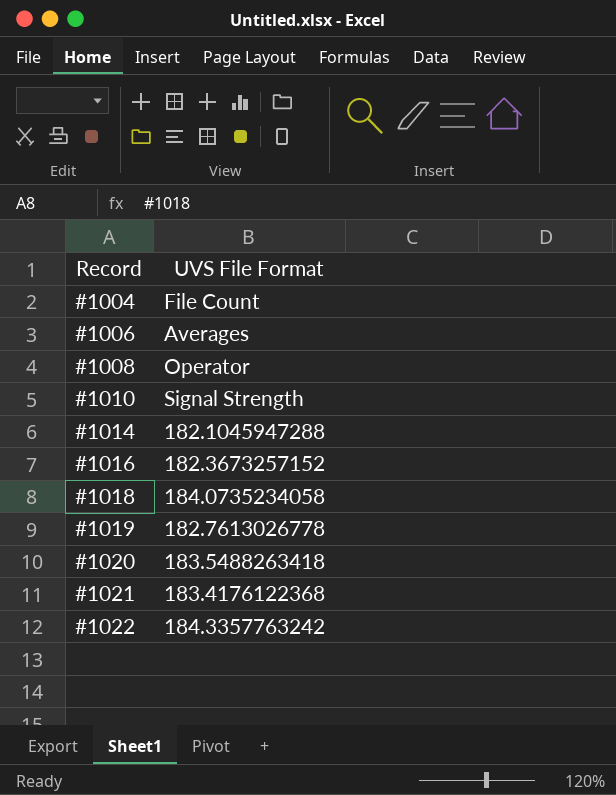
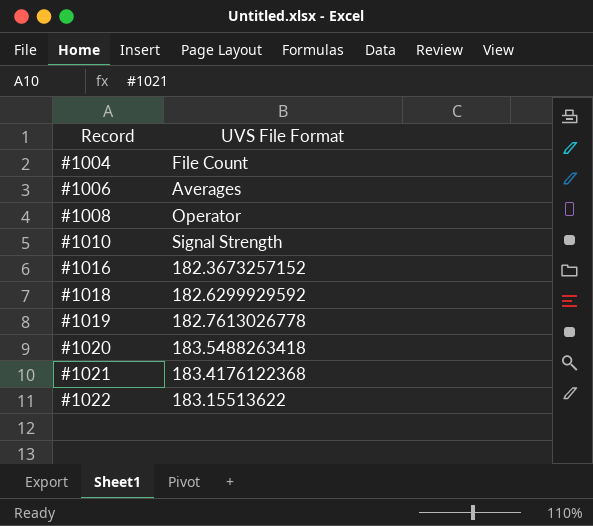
row #1014: 182.1045947288 -> none
#1018 | UVS File Format: 184.0735234058 -> 182.6299929592
#1022 | UVS File Format: 184.3357763242 -> 183.15513622

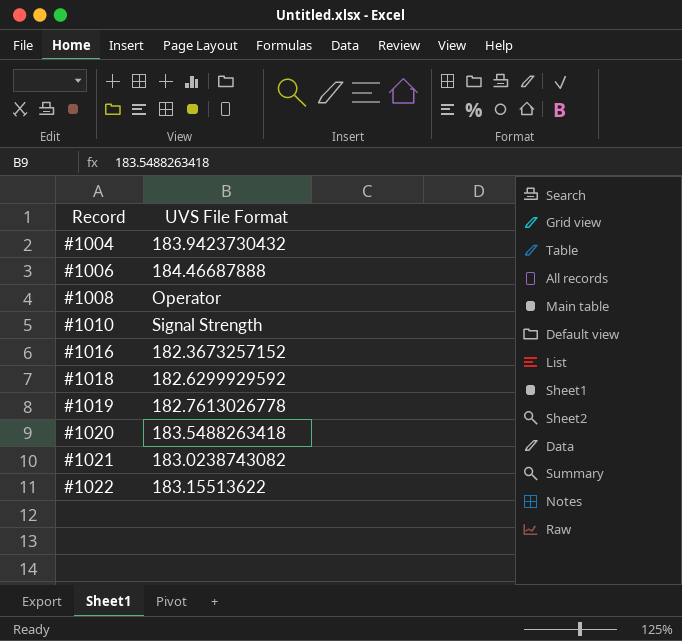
#1004 | UVS File Format: File Count -> 183.9423730432
#1006 | UVS File Format: Averages -> 184.46687888
#1021 | UVS File Format: 183.4176122368 -> 183.0238743082

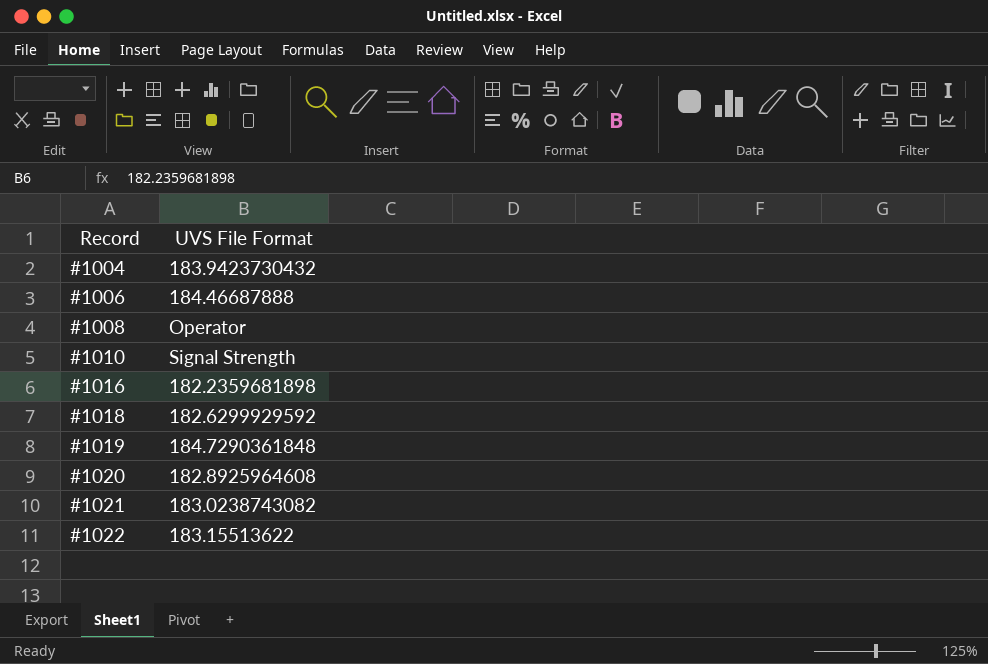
#1016 | UVS File Format: 182.3673257152 -> 182.2359681898
#1019 | UVS File Format: 182.7613026778 -> 184.7290361848
#1020 | UVS File Format: 183.5488263418 -> 182.8925964608

